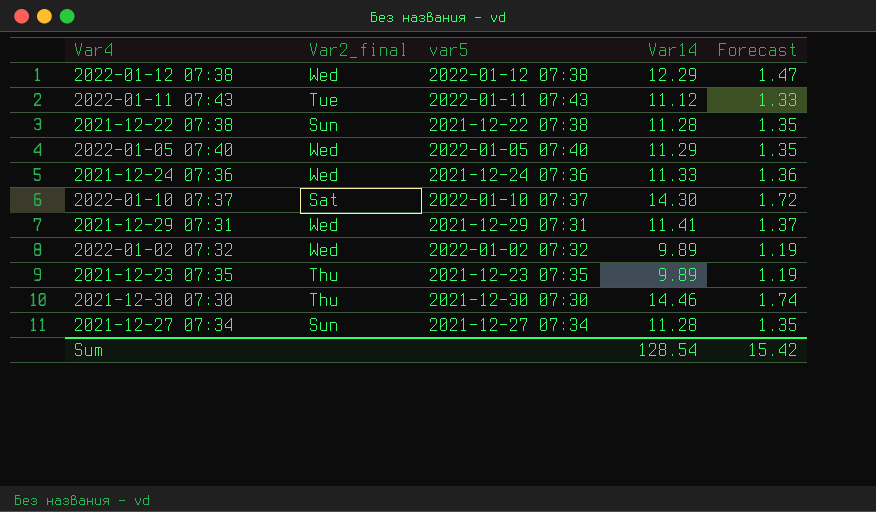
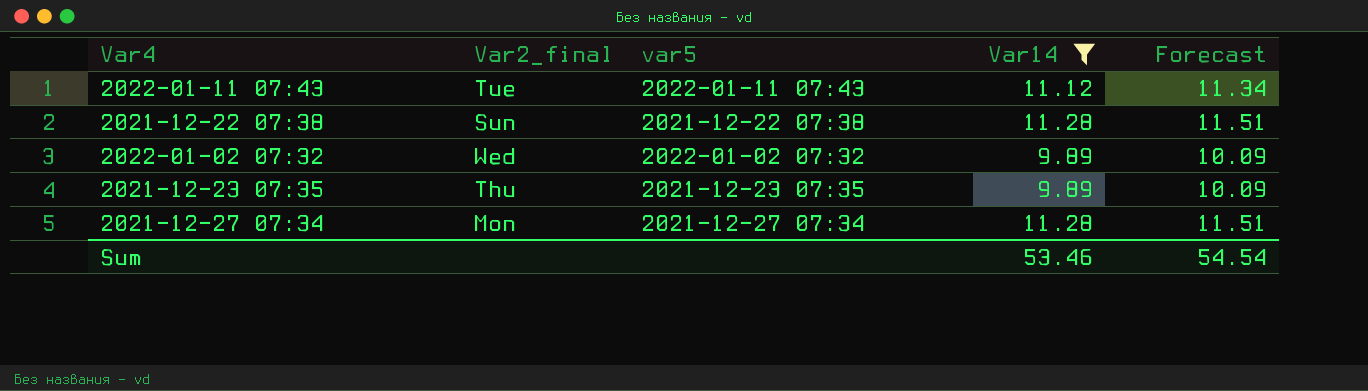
filter: none -> Var14 <= 11.28
column Forecast | formula: [Var14] * 0.12 -> [Var14] * 1.02
2021-12-27 07:34 | Var2_final: Sun -> Mon
Sum | Var14: 128.54 -> 53.46
Sum | Forecast: 15.42 -> 54.54

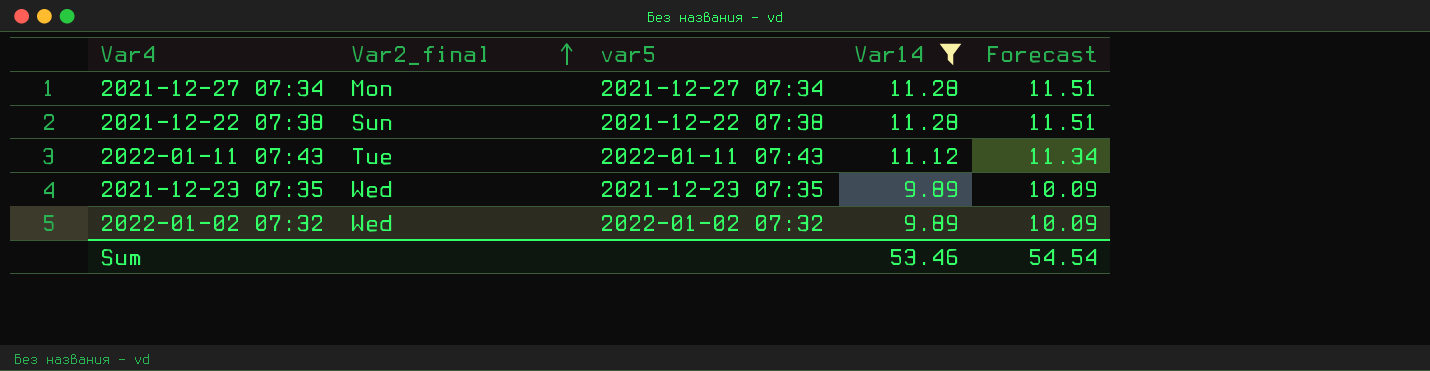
row order: none -> Var2_final ascending
2021-12-23 07:35 | Var2_final: Thu -> Wed

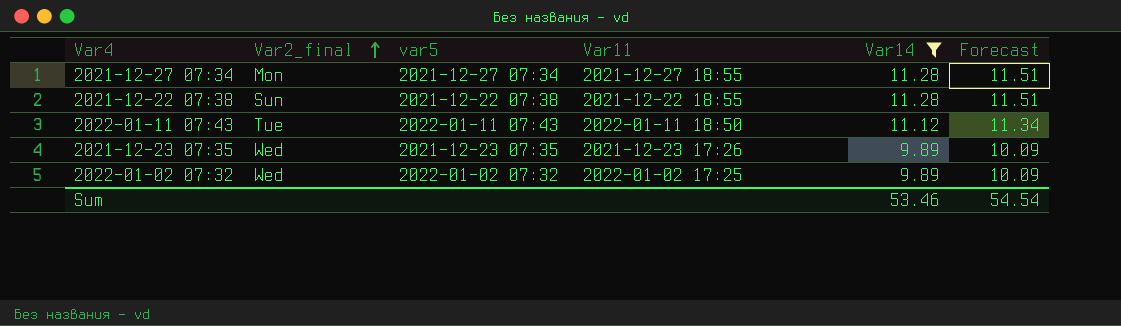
column Var11 | position: none -> 4

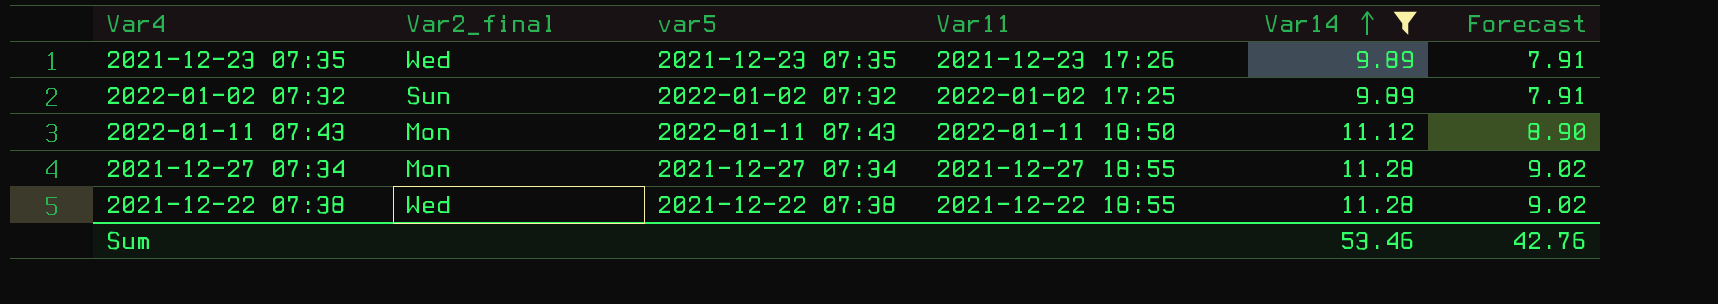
row order: Var2_final ascending -> Var14 ascending
column Forecast | formula: [Var14] * 1.02 -> [Var14] * 0.8
2022-01-02 07:32 | Var2_final: Wed -> Sun
2022-01-11 07:43 | Var2_final: Tue -> Mon
2021-12-22 07:38 | Var2_final: Sun -> Wed
Sum | Forecast: 54.54 -> 42.76

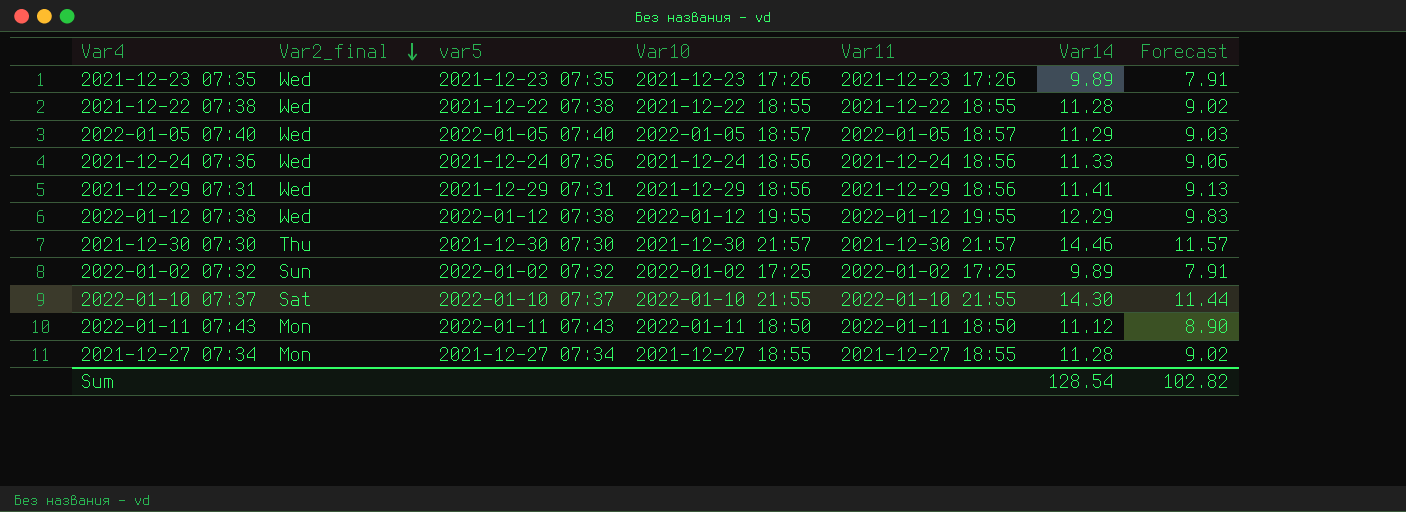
filter: Var14 <= 11.28 -> none
row order: Var14 ascending -> Var2_final descending
column Var10 | position: none -> 4
Sum | Var14: 53.46 -> 128.54
Sum | Forecast: 42.76 -> 102.82

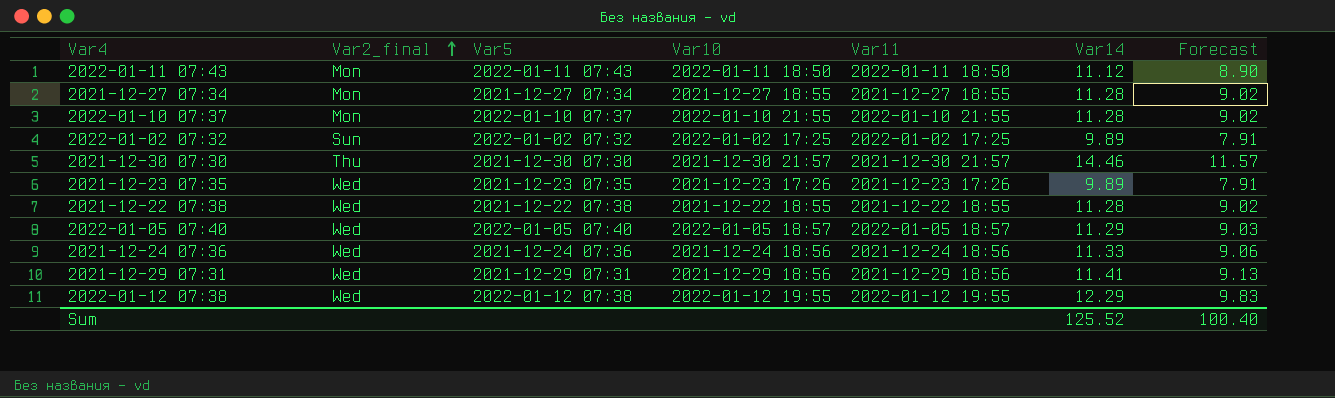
row order: Var2_final descending -> Var2_final ascending
column name: var5 -> Var5
2022-01-10 07:37 | Var2_final: Sat -> Mon
2022-01-10 07:37 | Var14: 14.30 -> 11.28
2022-01-10 07:37 | Forecast: 11.44 -> 9.02
Sum | Var14: 128.54 -> 125.52
Sum | Forecast: 102.82 -> 100.40

